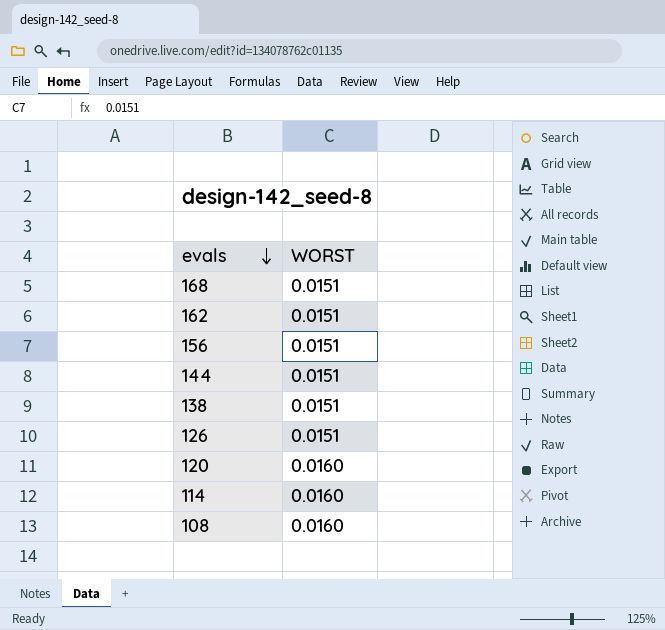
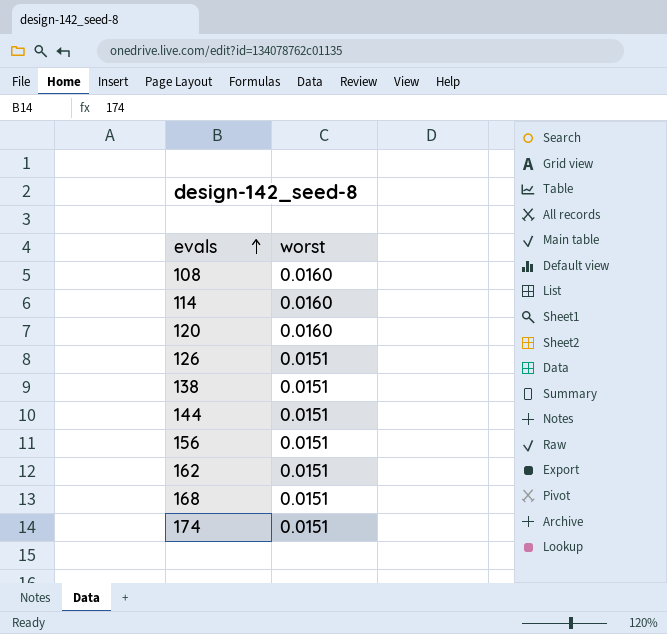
row order: evals descending -> evals ascending
column name: WORST -> worst
row 174: none -> 0.0151

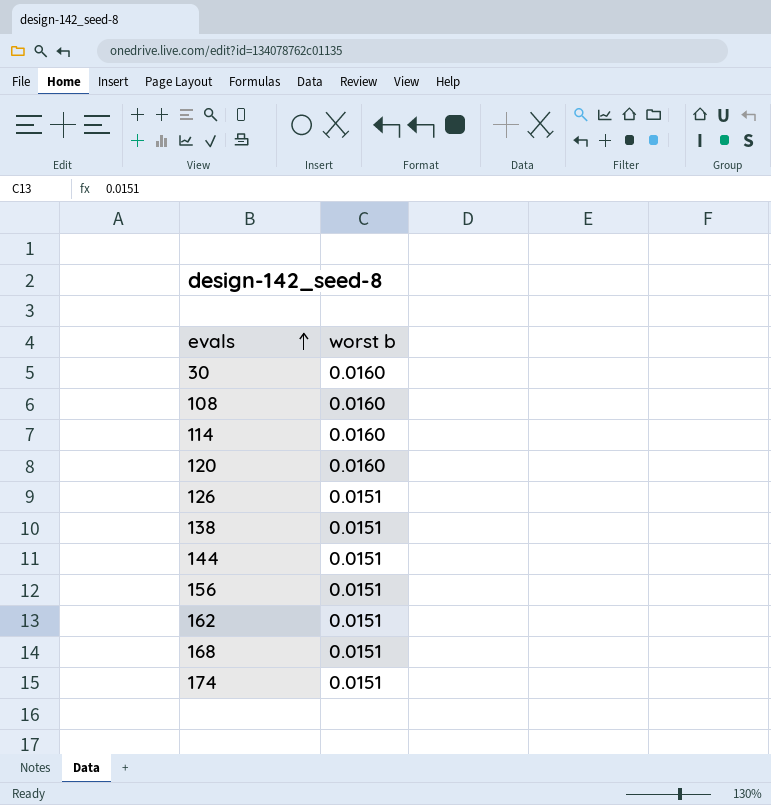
column name: worst -> worst b
row 30: none -> 0.0160

